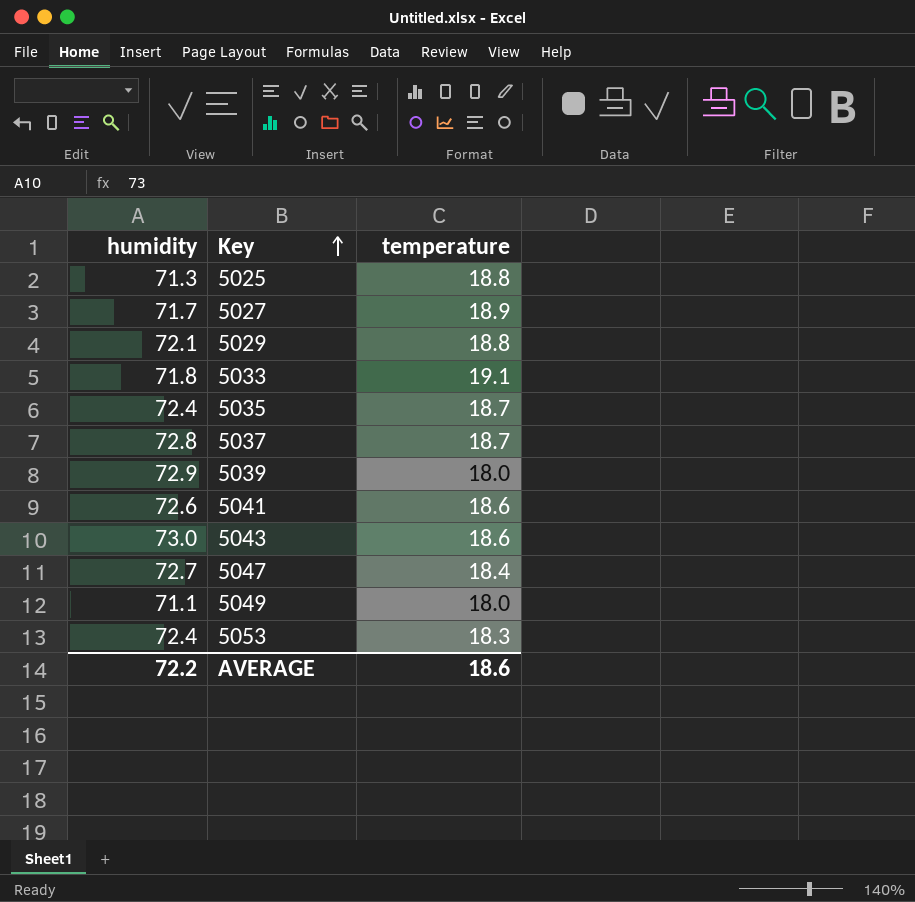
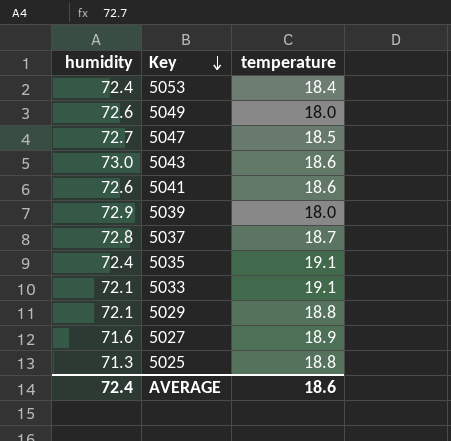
row order: Key ascending -> Key descending
5053 | temperature: 18.3 -> 18.4
5049 | humidity: 71.1 -> 72.6
5047 | temperature: 18.4 -> 18.5
5035 | temperature: 18.7 -> 19.1
5033 | humidity: 71.8 -> 72.1
5027 | humidity: 71.7 -> 71.6
AVERAGE | humidity: 72.2 -> 72.4

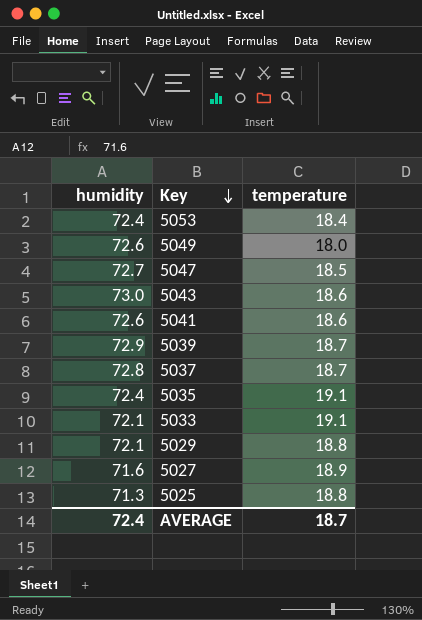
5039 | temperature: 18.0 -> 18.7
AVERAGE | temperature: 18.6 -> 18.7

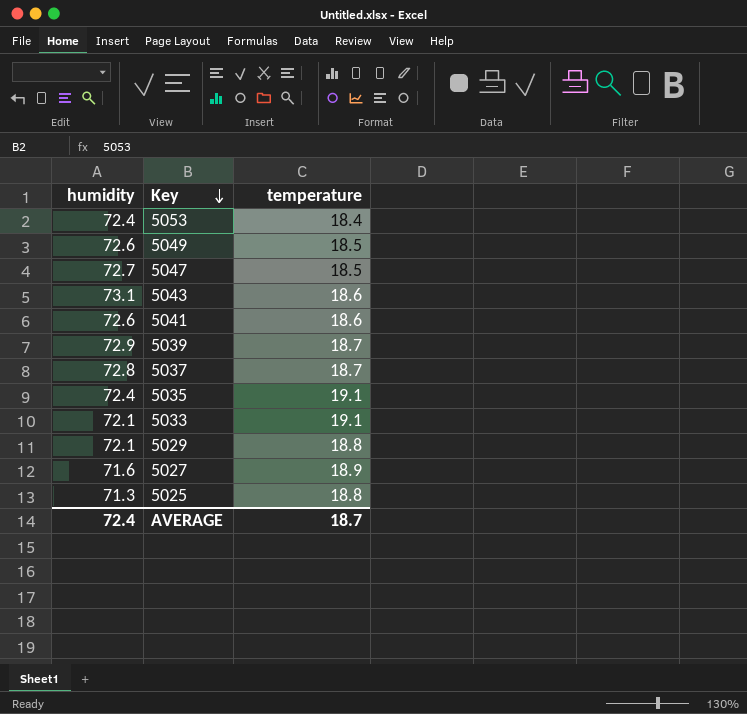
5049 | temperature: 18.0 -> 18.5
5043 | humidity: 73.0 -> 73.1

